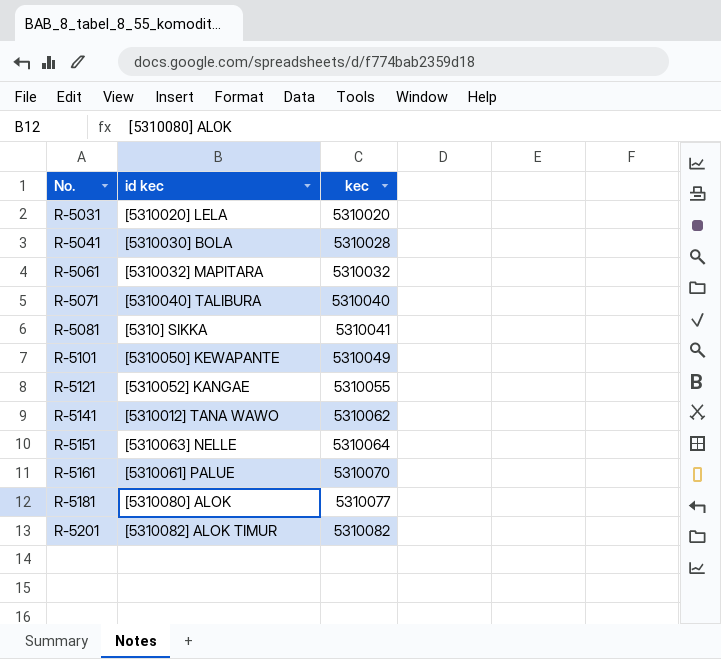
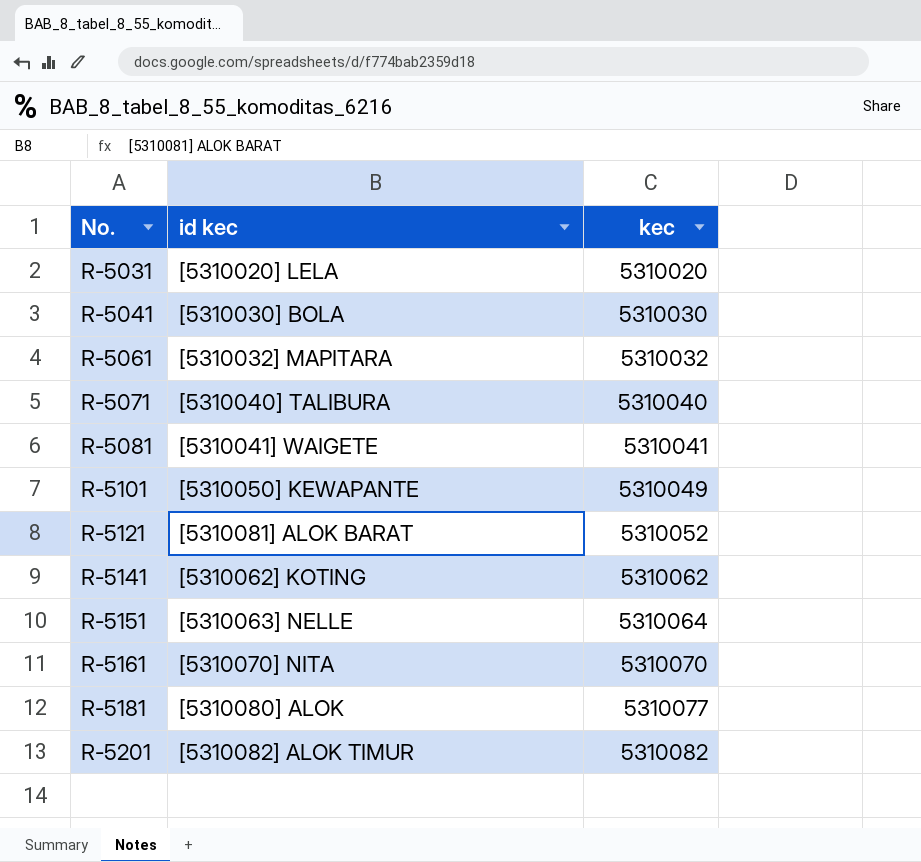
R-5041 | kec: 5310028 -> 5310030
R-5081 | id kec: [5310] SIKKA -> [5310041] WAIGETE
R-5121 | id kec: [5310052] KANGAE -> [5310081] ALOK BARAT
R-5121 | kec: 5310055 -> 5310052
R-5141 | id kec: [5310012] TANA WAWO -> [5310062] KOTING
R-5161 | id kec: [5310061] PALUE -> [5310070] NITA

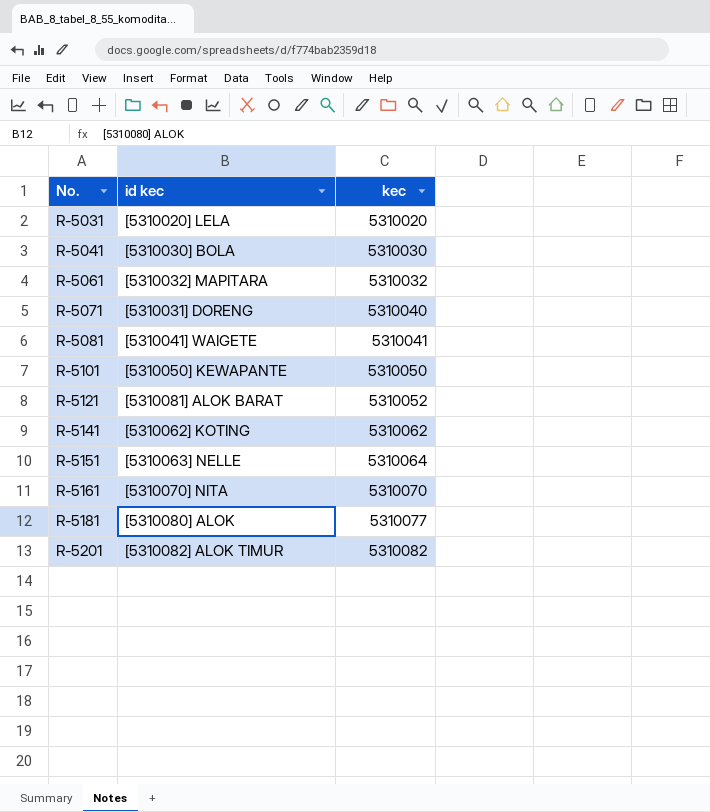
R-5071 | id kec: [5310040] TALIBURA -> [5310031] DORENG
R-5101 | kec: 5310049 -> 5310050

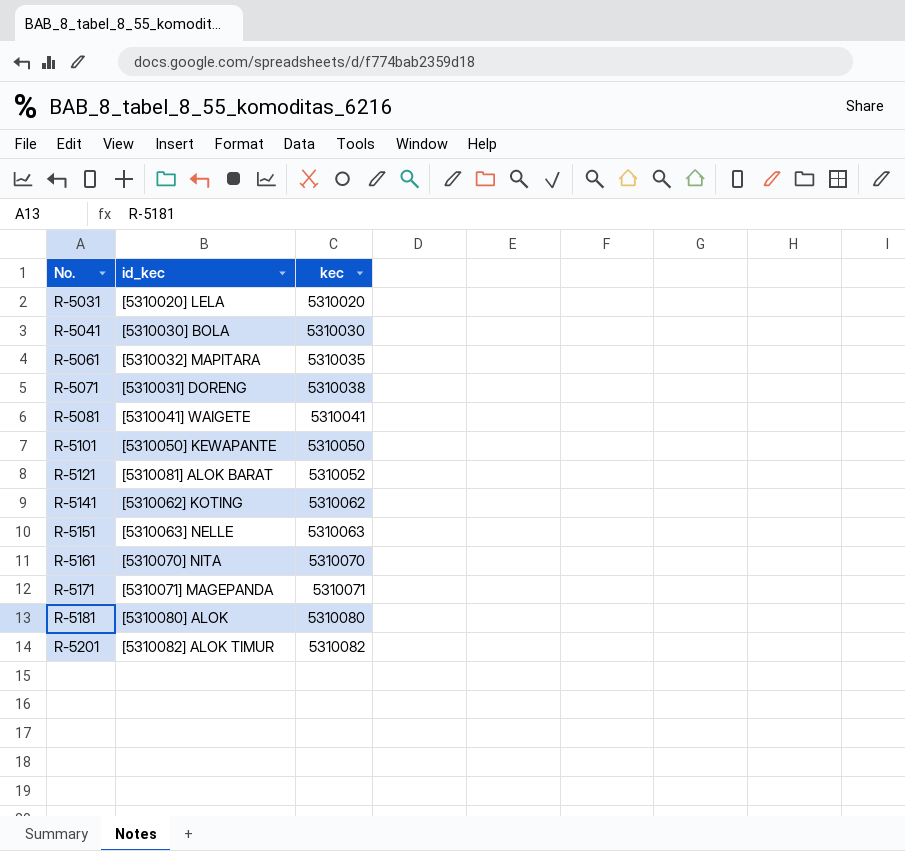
column name: id kec -> id_kec
R-5061 | kec: 5310032 -> 5310035
R-5071 | kec: 5310040 -> 5310038
R-5151 | kec: 5310064 -> 5310063
row R-5171: none -> [5310071] MAGEPANDA | 5310071
R-5181 | kec: 5310077 -> 5310080

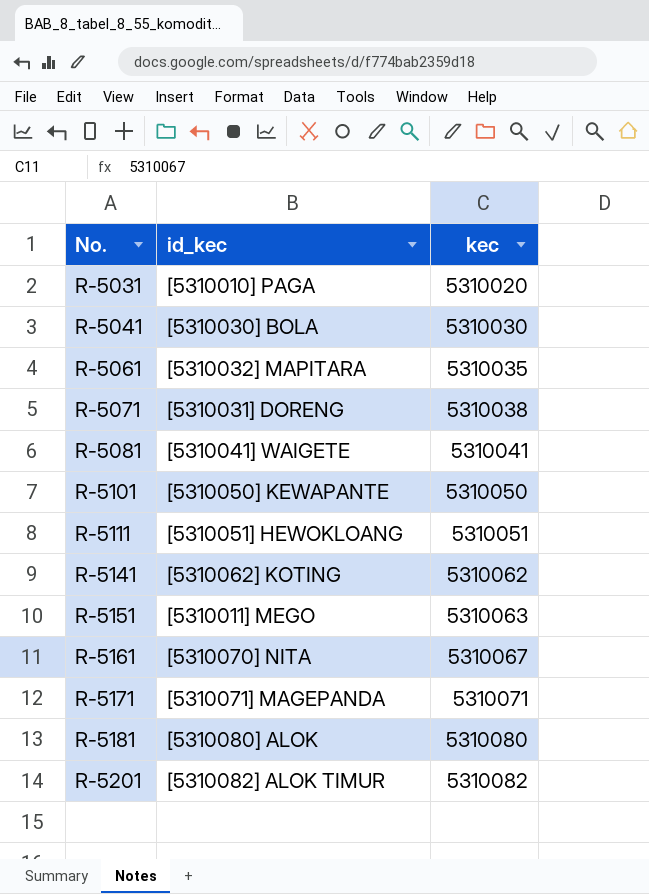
row R-5121: [5310081] ALOK BARAT | 5310052 -> none
R-5031 | id_kec: [5310020] LELA -> [5310010] PAGA
row R-5111: none -> [5310051] HEWOKLOANG | 5310051
R-5151 | id_kec: [5310063] NELLE -> [5310011] MEGO
R-5161 | kec: 5310070 -> 5310067

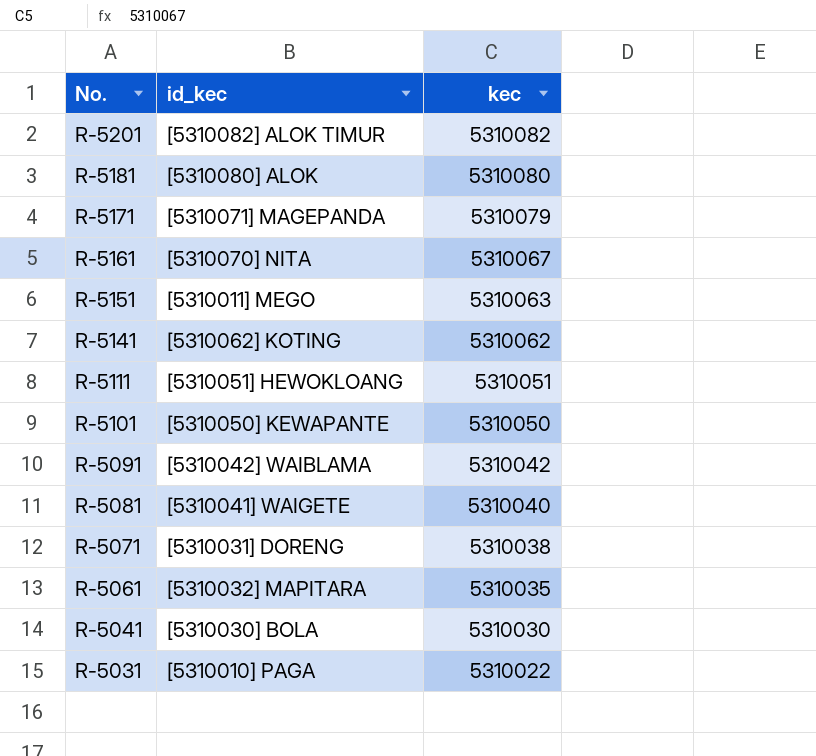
row order: No. ascending -> No. descending
R-5171 | kec: 5310071 -> 5310079
row R-5091: none -> [5310042] WAIBLAMA | 5310042
R-5081 | kec: 5310041 -> 5310040
R-5031 | kec: 5310020 -> 5310022

